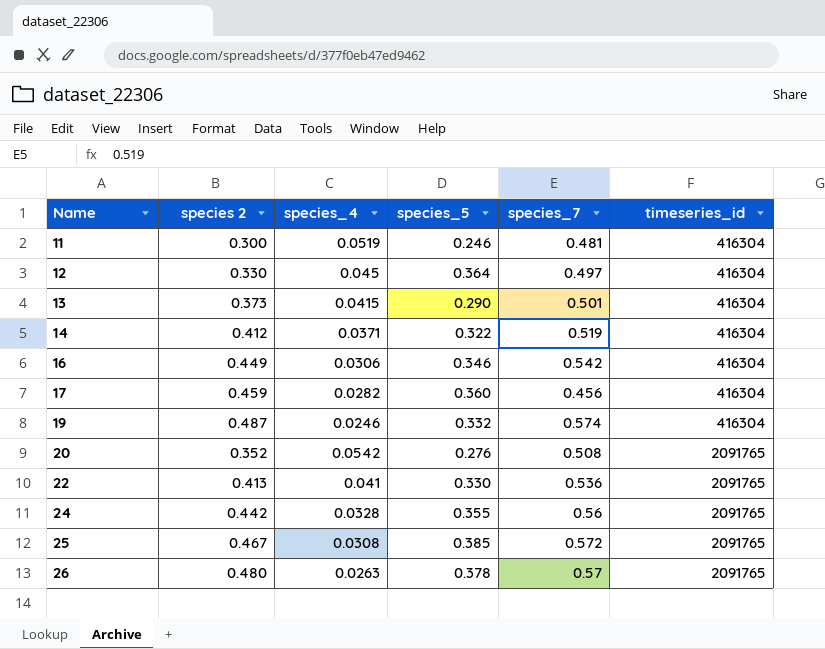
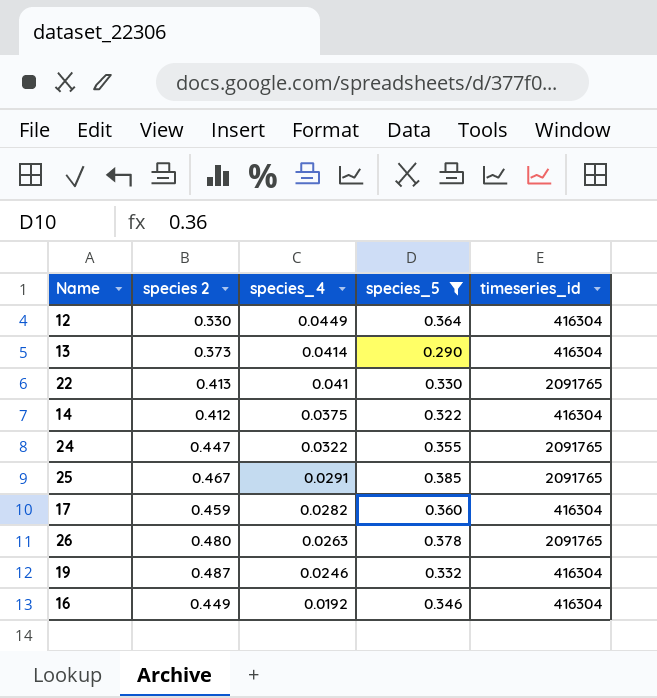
filter: none -> species_5 >= 0.290
row order: Name ascending -> species_4 descending
column species_7 | position: 5 -> none
12 | species_4: 0.045 -> 0.0449
13 | species_4: 0.0415 -> 0.0414
14 | species_4: 0.0371 -> 0.0375
24 | species 2: 0.442 -> 0.447
24 | species_4: 0.0328 -> 0.0322
25 | species_4: 0.0308 -> 0.0291
16 | species_4: 0.0306 -> 0.0192

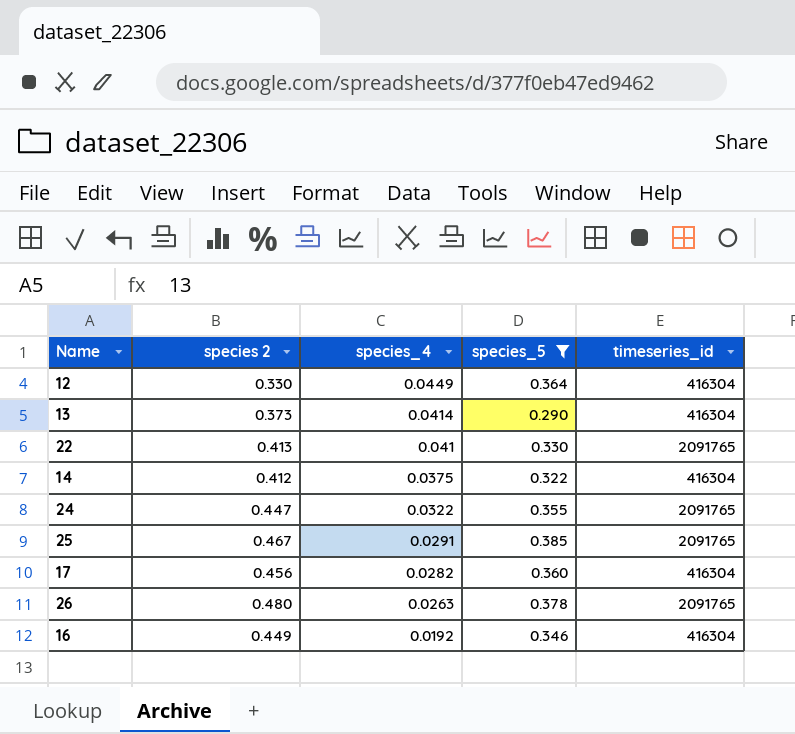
row 19: 0.487 | 0.0246 | 0.332 | 416304 -> none
17 | species 2: 0.459 -> 0.456

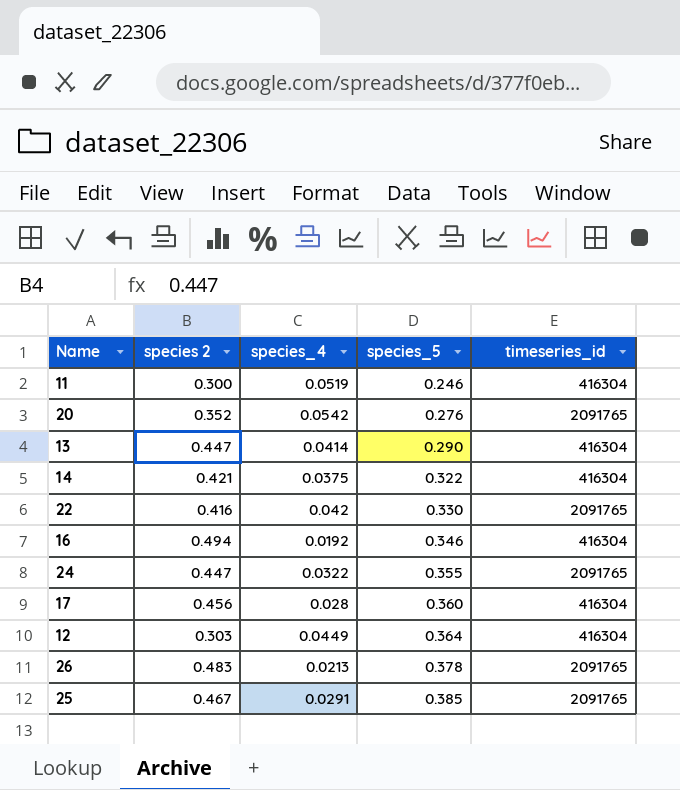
filter: species_5 >= 0.290 -> none
row order: species_4 descending -> species_5 ascending
13 | species 2: 0.373 -> 0.447
14 | species 2: 0.412 -> 0.421
22 | species 2: 0.413 -> 0.416
22 | species_4: 0.041 -> 0.042
16 | species 2: 0.449 -> 0.494
17 | species_4: 0.0282 -> 0.028
12 | species 2: 0.330 -> 0.303
26 | species 2: 0.480 -> 0.483
26 | species_4: 0.0263 -> 0.0213

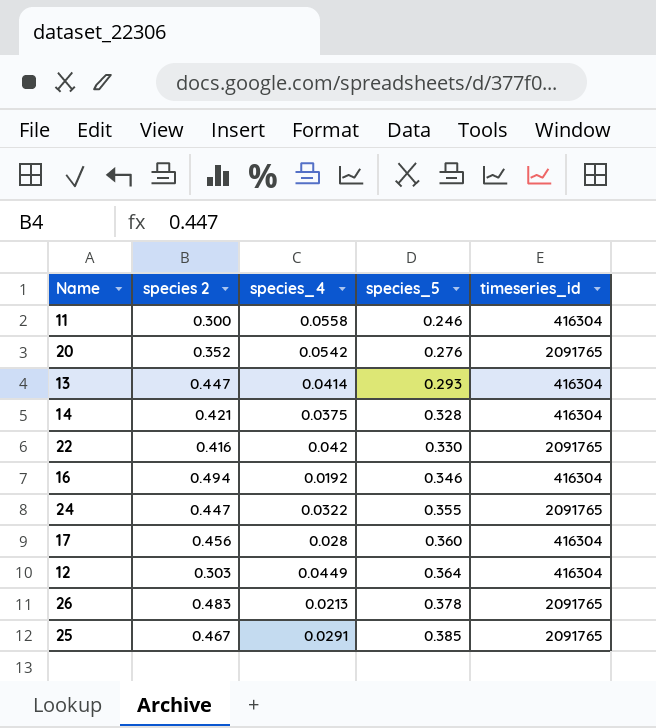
11 | species_4: 0.0519 -> 0.0558
13 | species_5: 0.290 -> 0.293
14 | species_5: 0.322 -> 0.328

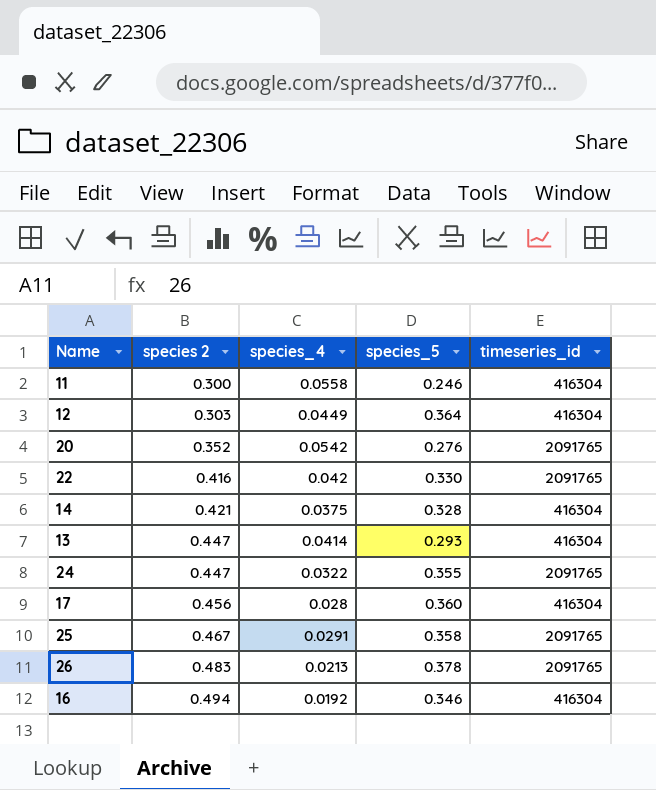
row order: species_5 ascending -> species 2 ascending
25 | species_5: 0.385 -> 0.358

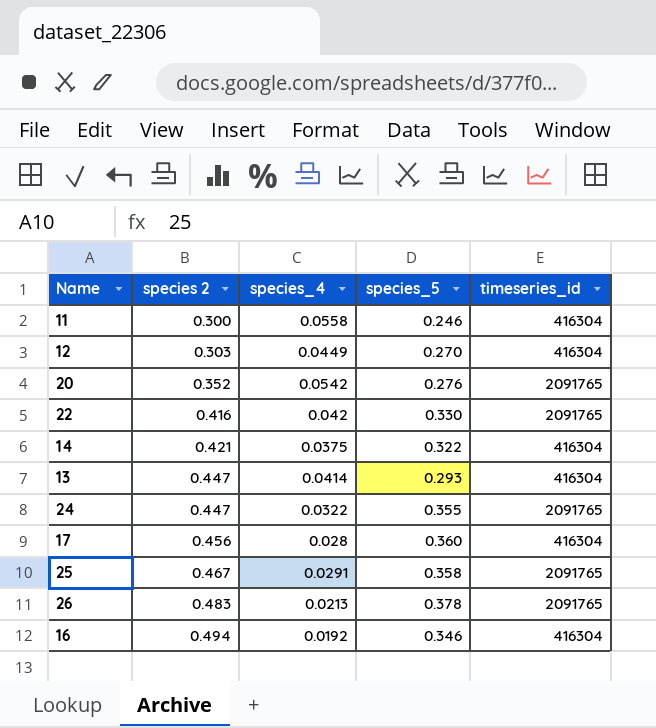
12 | species_5: 0.364 -> 0.270
14 | species_5: 0.328 -> 0.322

